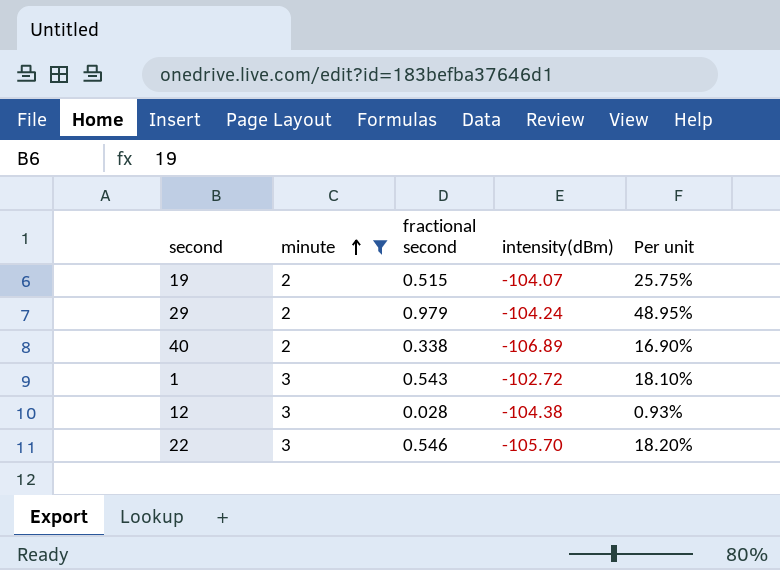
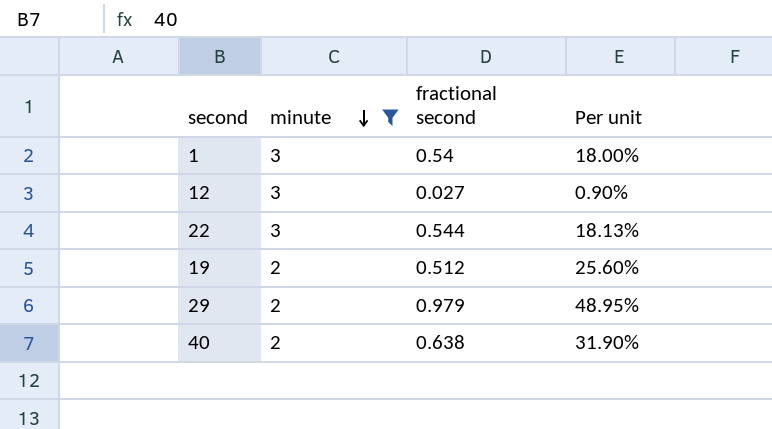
row order: minute ascending -> minute descending
column intensity(dBm) | position: 4 -> none
1 | fractional second: 0.543 -> 0.54
1 | Per unit: 18.10% -> 18.00%
12 | fractional second: 0.028 -> 0.027
12 | Per unit: 0.93% -> 0.90%
22 | fractional second: 0.546 -> 0.544
22 | Per unit: 18.20% -> 18.13%
19 | fractional second: 0.515 -> 0.512
19 | Per unit: 25.75% -> 25.60%
40 | fractional second: 0.338 -> 0.638
40 | Per unit: 16.90% -> 31.90%

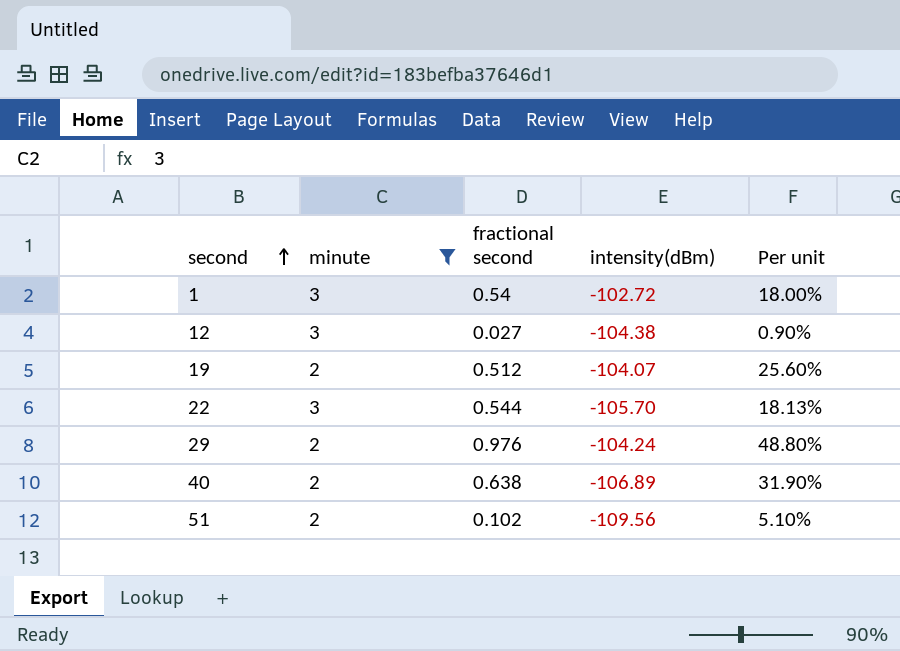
row order: minute descending -> second ascending
column intensity(dBm) | position: none -> 4
29 | fractional second: 0.979 -> 0.976
29 | Per unit: 48.95% -> 48.80%
row 51: none -> 2 | 0.102 | -109.56 | 5.10%

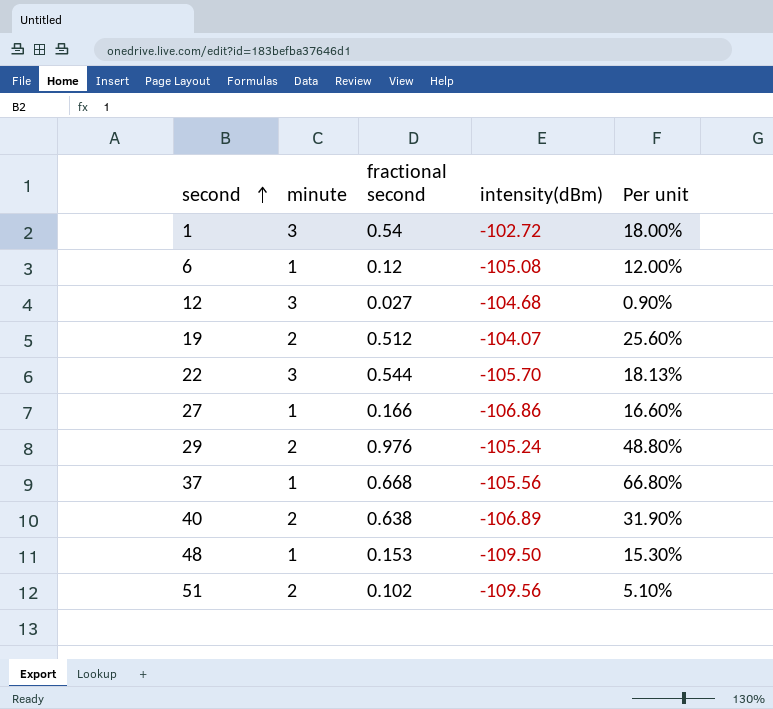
filter: minute != 1 -> none
12 | intensity(dBm): -104.38 -> -104.68
29 | intensity(dBm): -104.24 -> -105.24

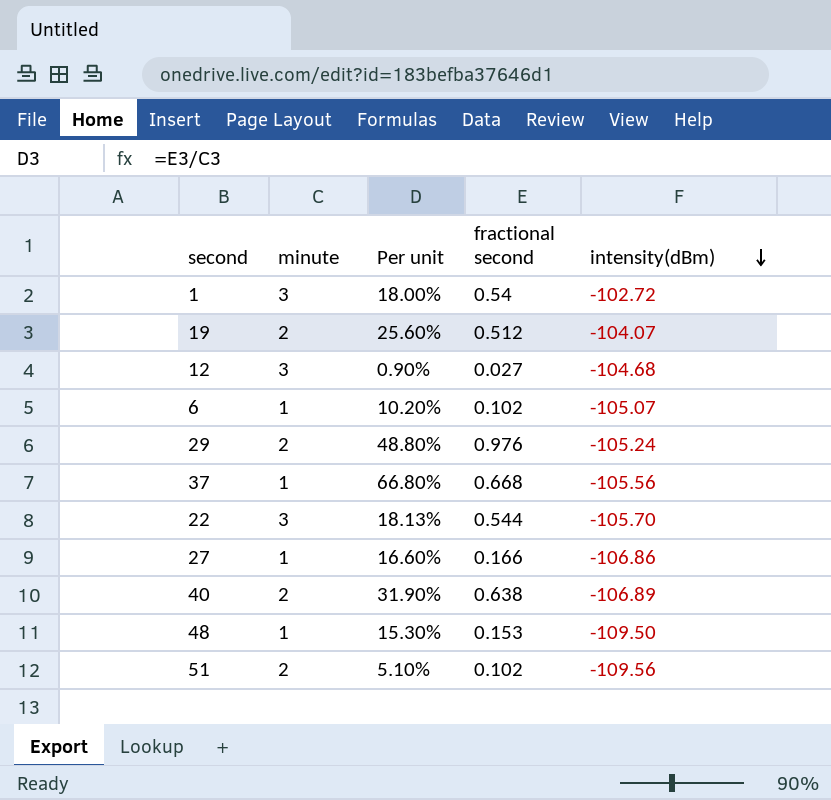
row order: second ascending -> intensity(dBm) descending
column Per unit | position: 5 -> 3
6 | Per unit: 12.00% -> 10.20%
6 | fractional second: 0.12 -> 0.102
6 | intensity(dBm): -105.08 -> -105.07

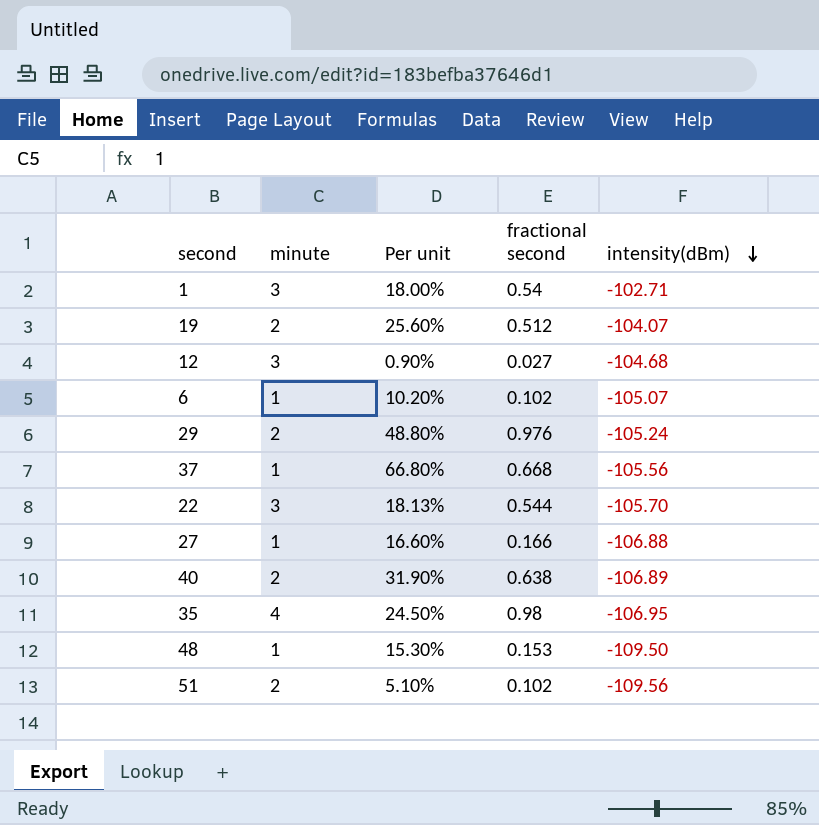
1 | intensity(dBm): -102.72 -> -102.71
27 | intensity(dBm): -106.86 -> -106.88
row 35: none -> 4 | 24.50% | 0.98 | -106.95

